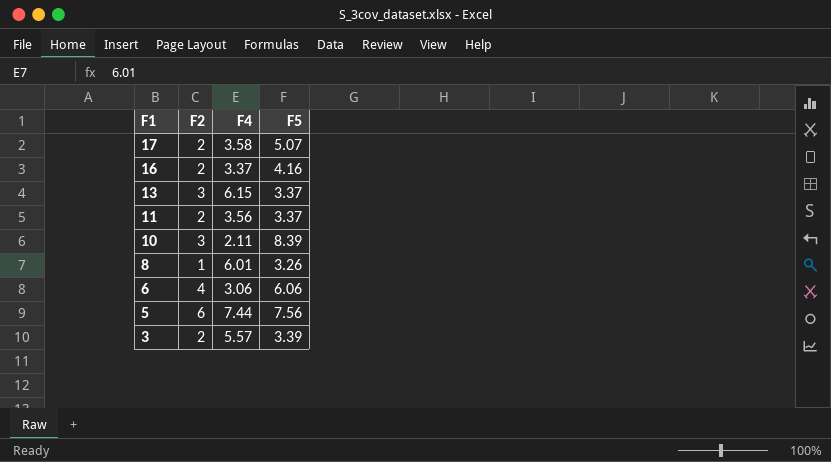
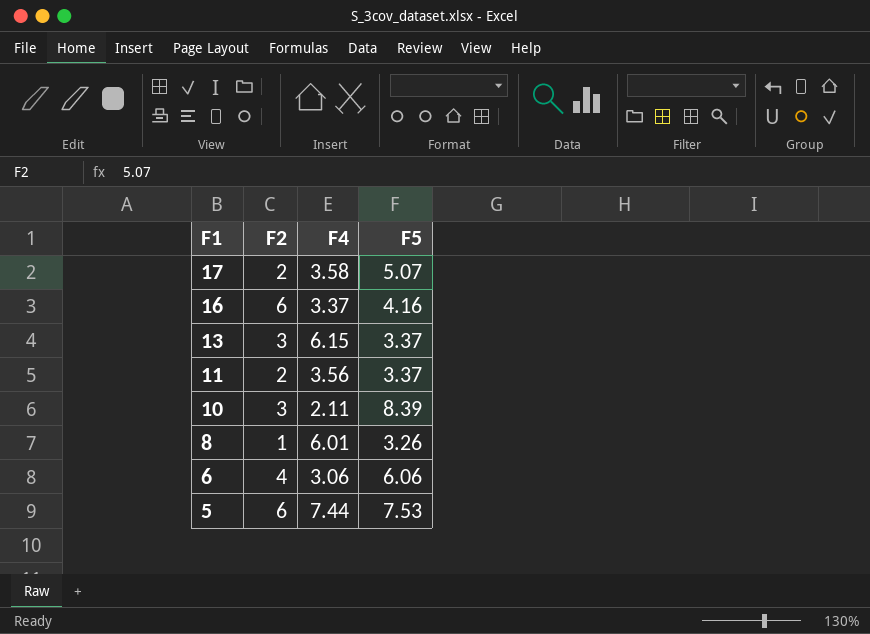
row 3: 2 | 5.57 | 3.39 -> none
16 | F2: 2 -> 6
5 | F5: 7.56 -> 7.53

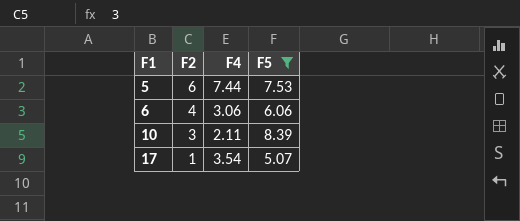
filter: none -> F5 >= 5.07
row order: F1 descending -> F1 ascending
17 | F2: 2 -> 1
17 | F4: 3.58 -> 3.54

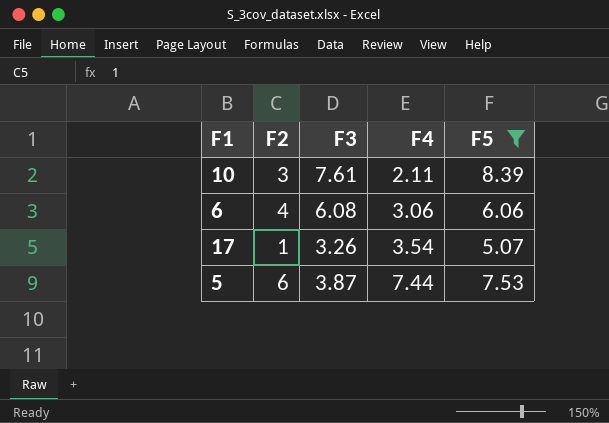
row order: F1 ascending -> F4 ascending
column F3 | position: none -> 3

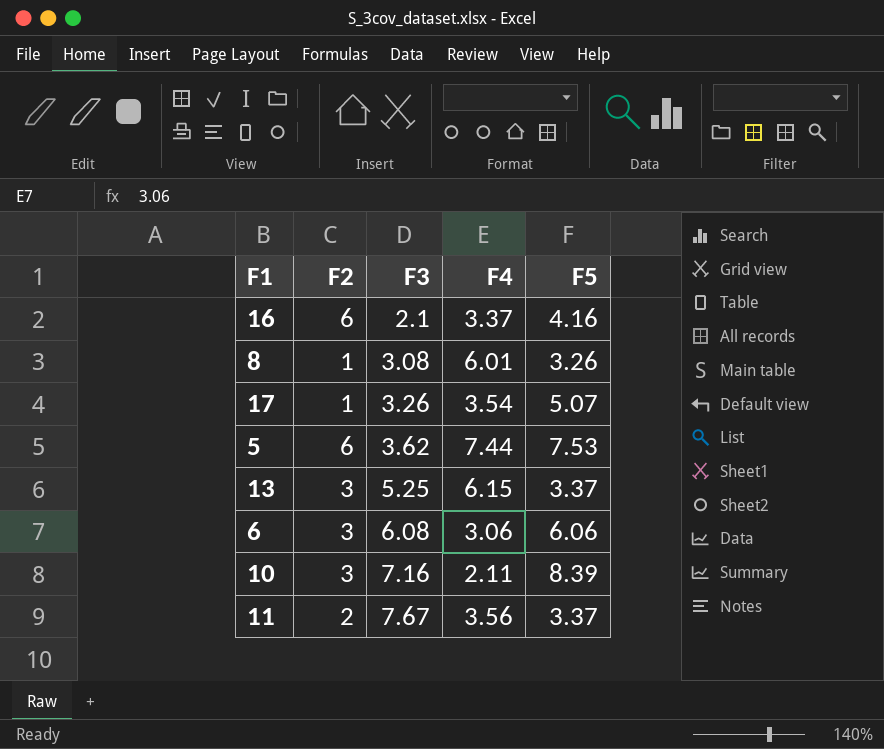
filter: F5 >= 5.07 -> none
row order: F4 ascending -> F3 ascending
5 | F3: 3.87 -> 3.62
6 | F2: 4 -> 3
10 | F3: 7.61 -> 7.16

